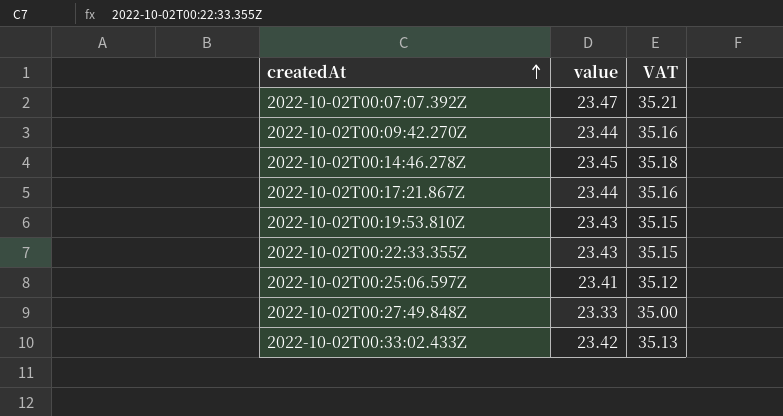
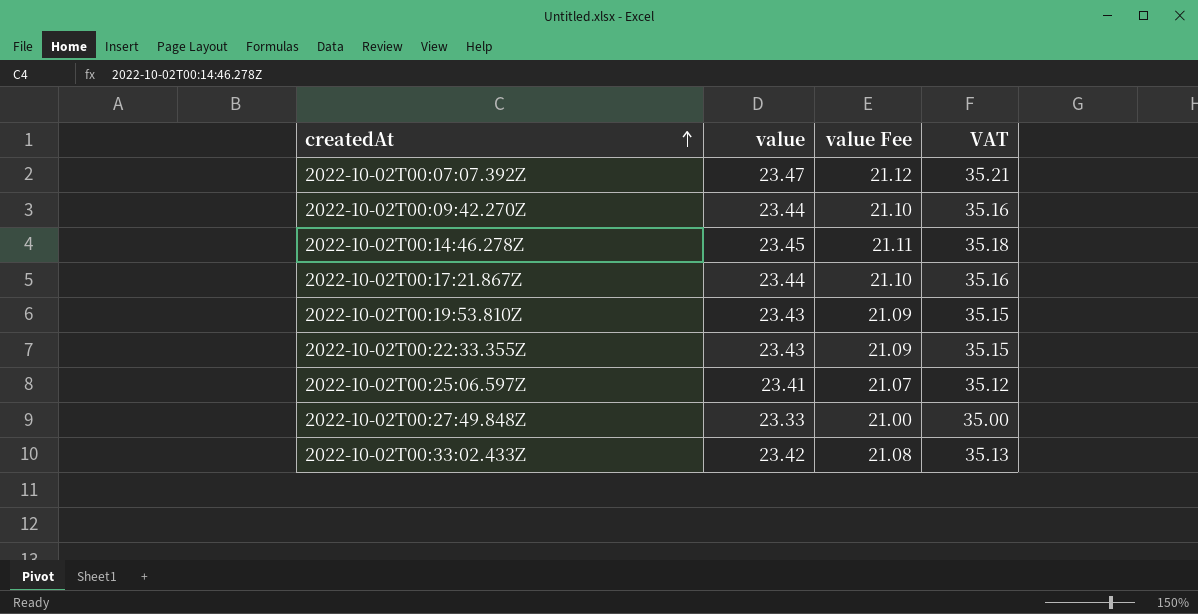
column value Fee | formula: none -> [value] * 0.9

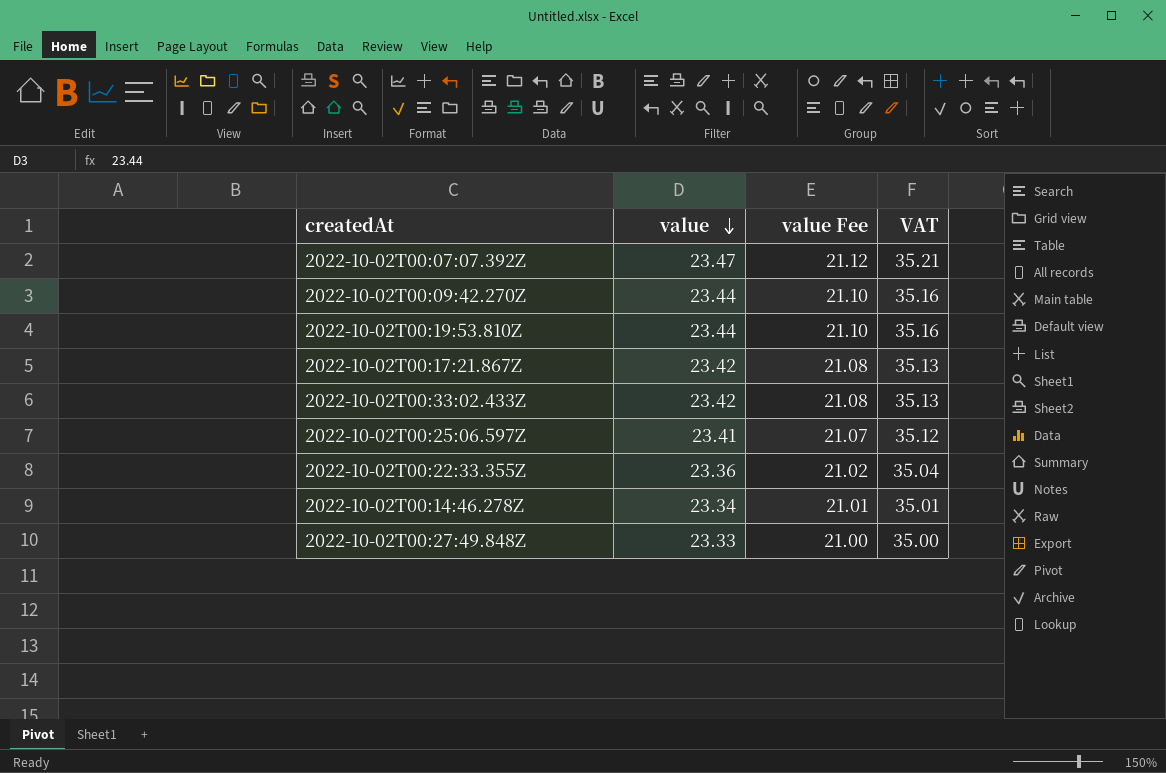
row order: createdAt ascending -> value descending
2022-10-02T00:19:53.810Z | value: 23.43 -> 23.44
2022-10-02T00:19:53.810Z | value Fee: 21.09 -> 21.10
2022-10-02T00:19:53.810Z | VAT: 35.15 -> 35.16
2022-10-02T00:17:21.867Z | value: 23.44 -> 23.42
2022-10-02T00:17:21.867Z | value Fee: 21.10 -> 21.08
2022-10-02T00:17:21.867Z | VAT: 35.16 -> 35.13
2022-10-02T00:22:33.355Z | value: 23.43 -> 23.36
2022-10-02T00:22:33.355Z | value Fee: 21.09 -> 21.02
2022-10-02T00:22:33.355Z | VAT: 35.15 -> 35.04
2022-10-02T00:14:46.278Z | value: 23.45 -> 23.34
2022-10-02T00:14:46.278Z | value Fee: 21.11 -> 21.01
2022-10-02T00:14:46.278Z | VAT: 35.18 -> 35.01

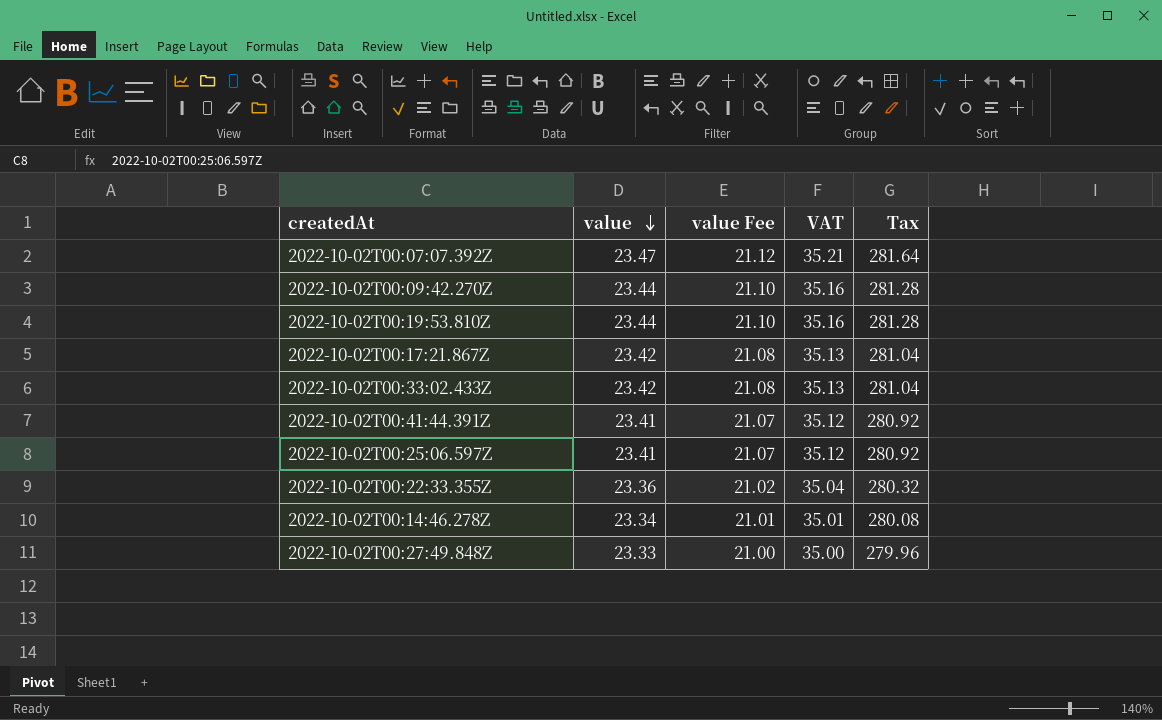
column Tax | formula: none -> [value] * 12
row 2022-10-02T00:41:44.391Z: none -> 23.41 | 21.07 | 35.12 | 280.92

